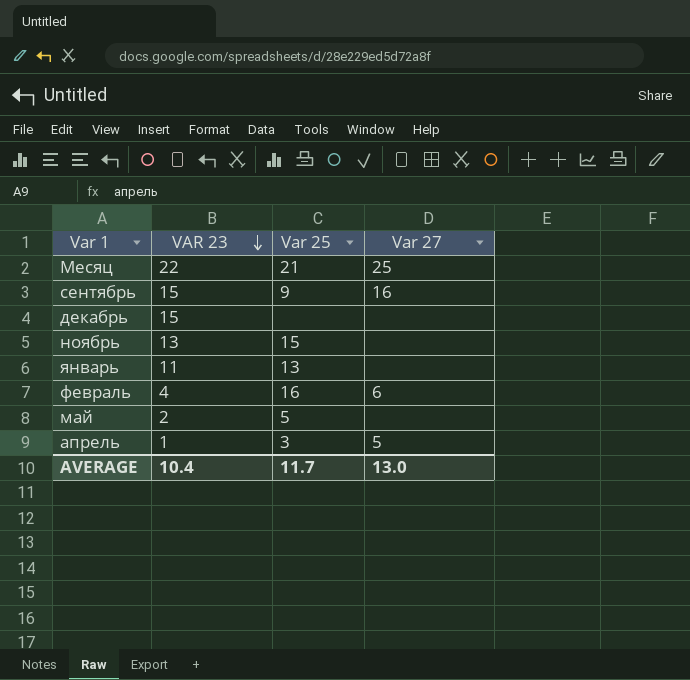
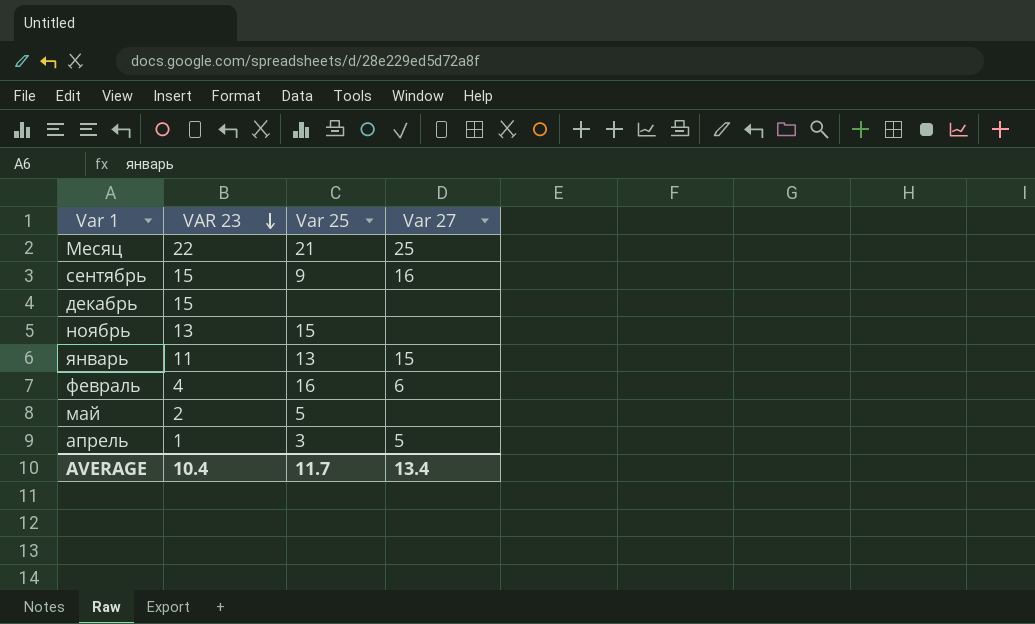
январь | Var 27: none -> 15
AVERAGE | Var 27: 13.0 -> 13.4

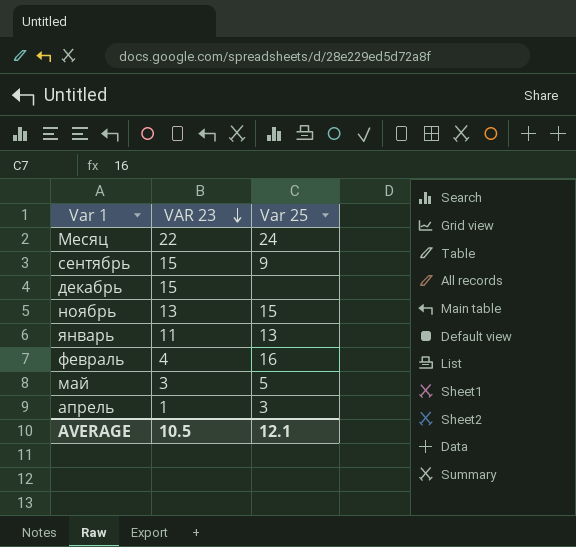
column Var 27 | position: 4 -> none
Месяц | Var 25: 21 -> 24
май | VAR 23: 2 -> 3
AVERAGE | VAR 23: 10.4 -> 10.5
AVERAGE | Var 25: 11.7 -> 12.1

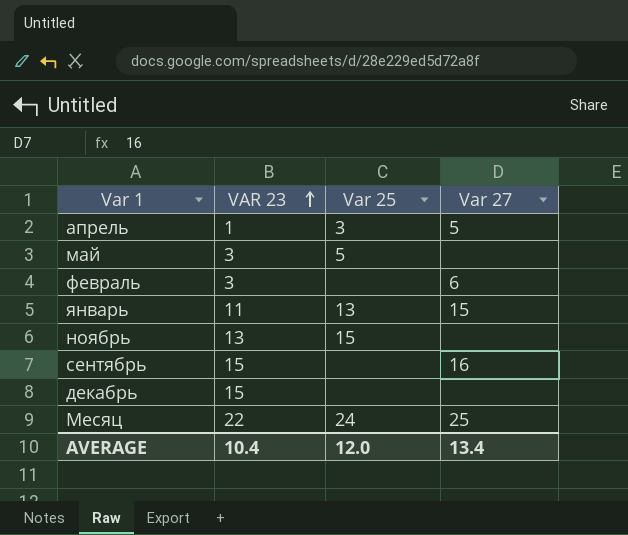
row order: VAR 23 descending -> VAR 23 ascending
column Var 27 | position: none -> 4
февраль | VAR 23: 4 -> 3
февраль | Var 25: 16 -> none
сентябрь | Var 25: 9 -> none
AVERAGE | VAR 23: 10.5 -> 10.4
AVERAGE | Var 25: 12.1 -> 12.0

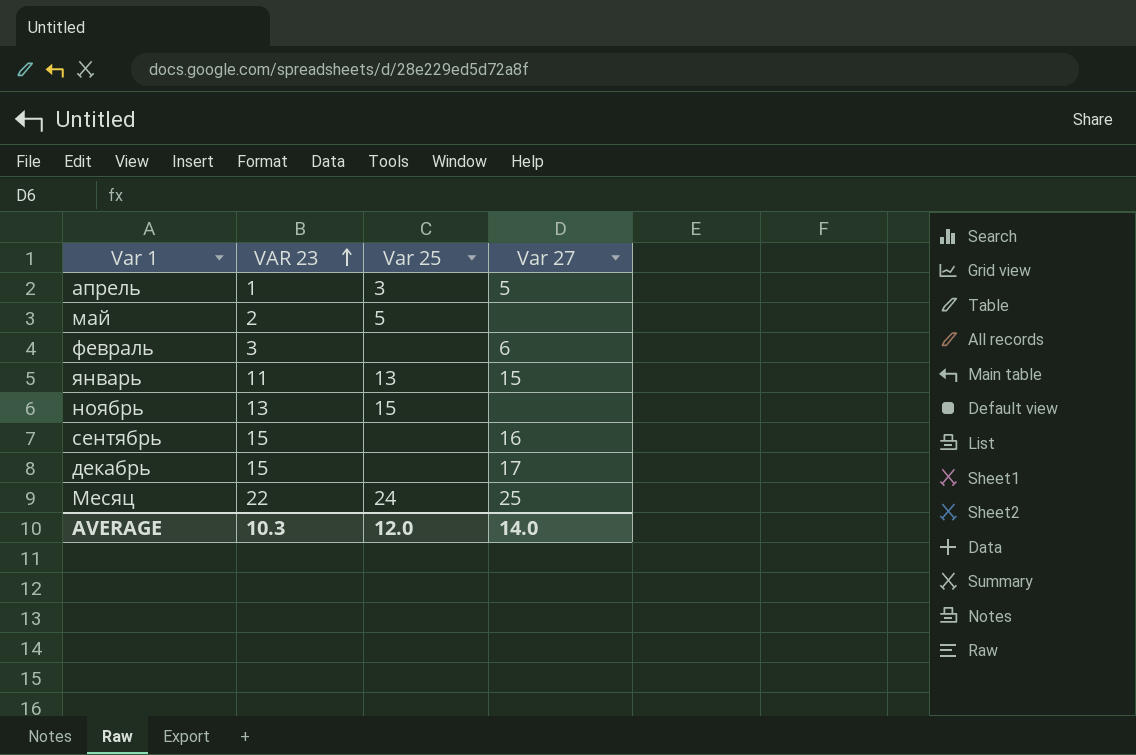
май | VAR 23: 3 -> 2
декабрь | Var 27: none -> 17
AVERAGE | VAR 23: 10.4 -> 10.3
AVERAGE | Var 27: 13.4 -> 14.0

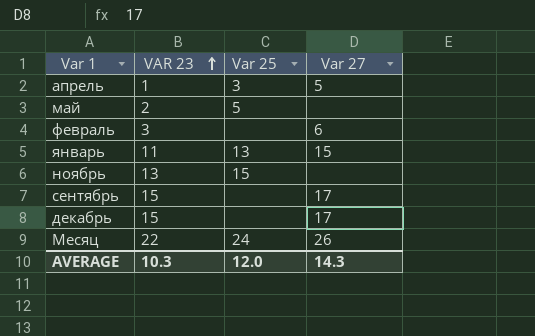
сентябрь | Var 27: 16 -> 17
Месяц | Var 27: 25 -> 26
AVERAGE | Var 27: 14.0 -> 14.3

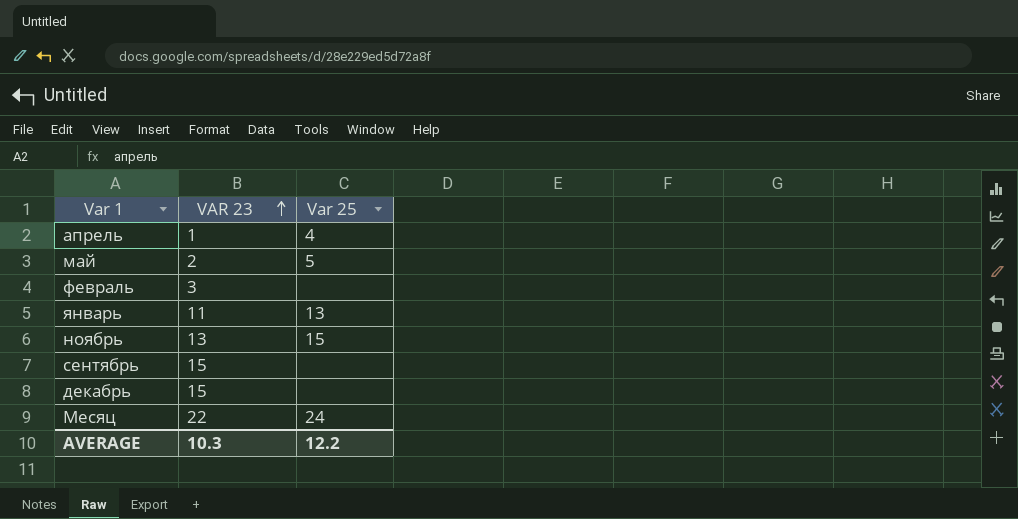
column Var 27 | position: 4 -> none
апрель | Var 25: 3 -> 4
AVERAGE | Var 25: 12.0 -> 12.2

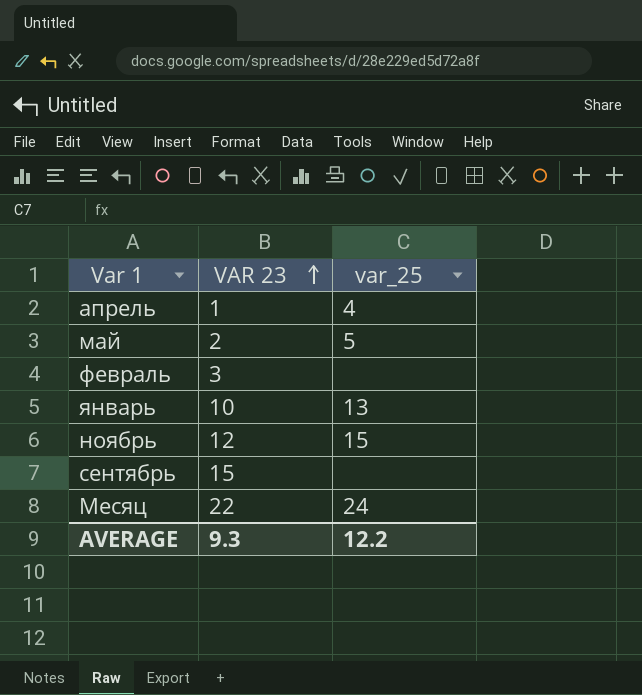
column name: Var 25 -> var_25
row декабрь: 15 | none -> none
январь | VAR 23: 11 -> 10
ноябрь | VAR 23: 13 -> 12
AVERAGE | VAR 23: 10.3 -> 9.3

